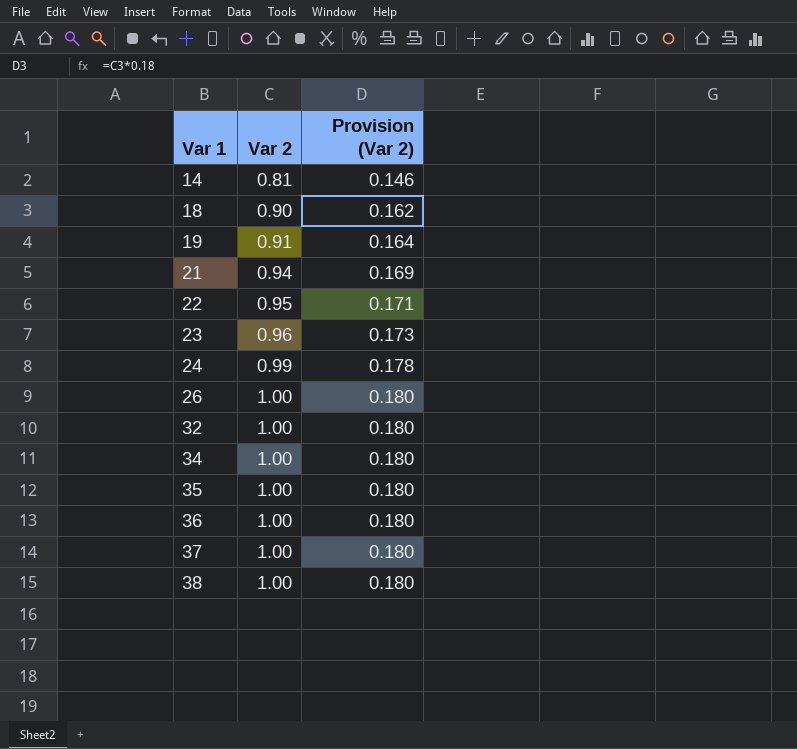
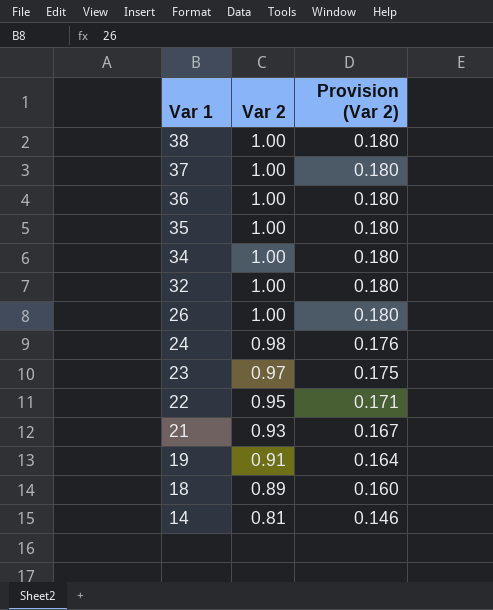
row order: Var 1 ascending -> Var 1 descending
24 | Var 2: 0.99 -> 0.98
24 | Provision (Var 2): 0.178 -> 0.176
23 | Var 2: 0.96 -> 0.97
23 | Provision (Var 2): 0.173 -> 0.175
21 | Var 2: 0.94 -> 0.93
21 | Provision (Var 2): 0.169 -> 0.167
18 | Var 2: 0.90 -> 0.89
18 | Provision (Var 2): 0.162 -> 0.160

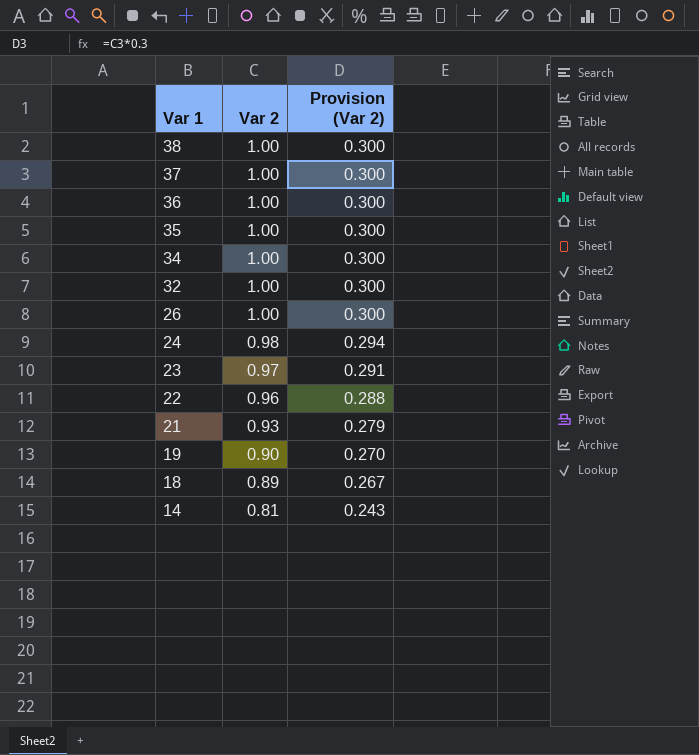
column Provision (Var 2) | formula: [Var 2] * 0.18 -> [Var 2] * 0.3
22 | Var 2: 0.95 -> 0.96
19 | Var 2: 0.91 -> 0.90

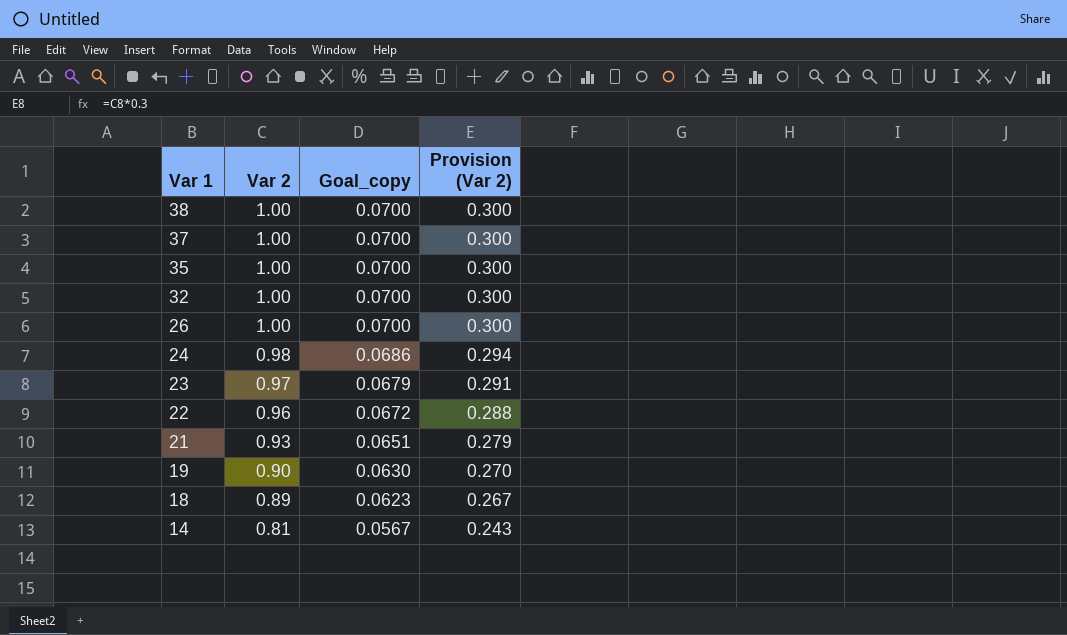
column Goal_copy | formula: none -> [Var 2] * 0.07
row 36: 1.00 | 0.300 -> none
row 34: 1.00 | 0.300 -> none

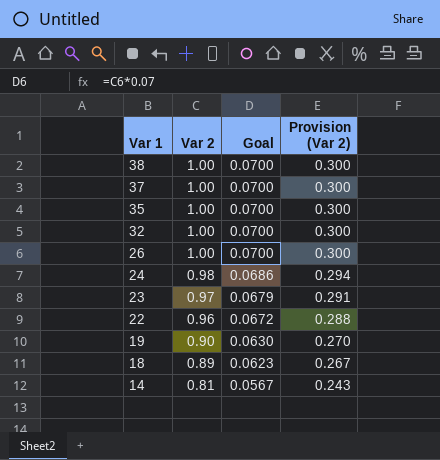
column name: Goal_copy -> Goal
row 21: 0.93 | 0.0651 | 0.279 -> none

